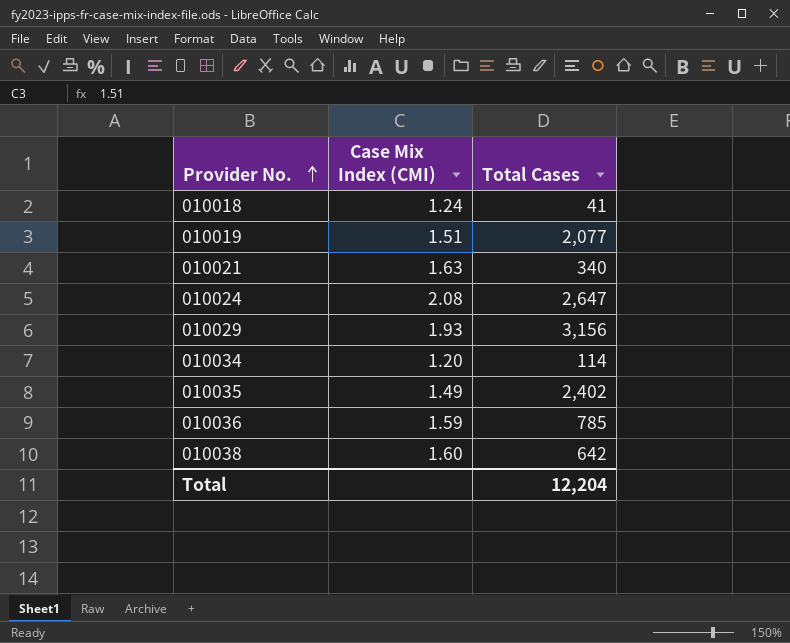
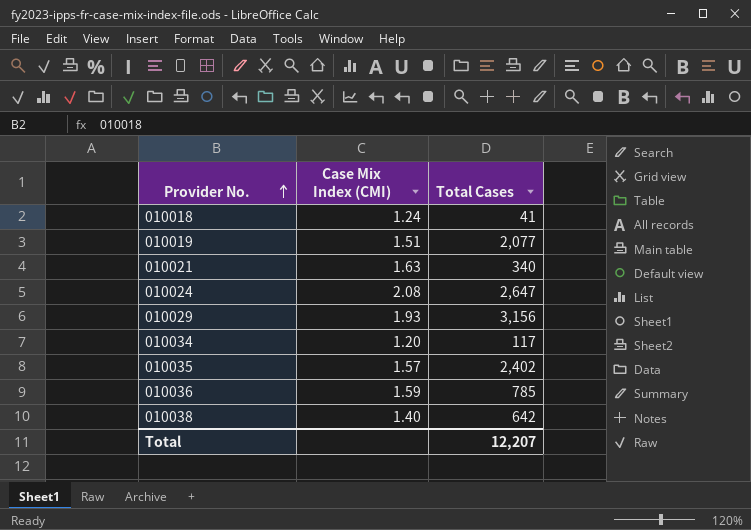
010034 | Total Cases: 114 -> 117
010035 | Case Mix Index (CMI): 1.49 -> 1.57
010038 | Case Mix Index (CMI): 1.60 -> 1.40
Total | Total Cases: 12,204 -> 12,207

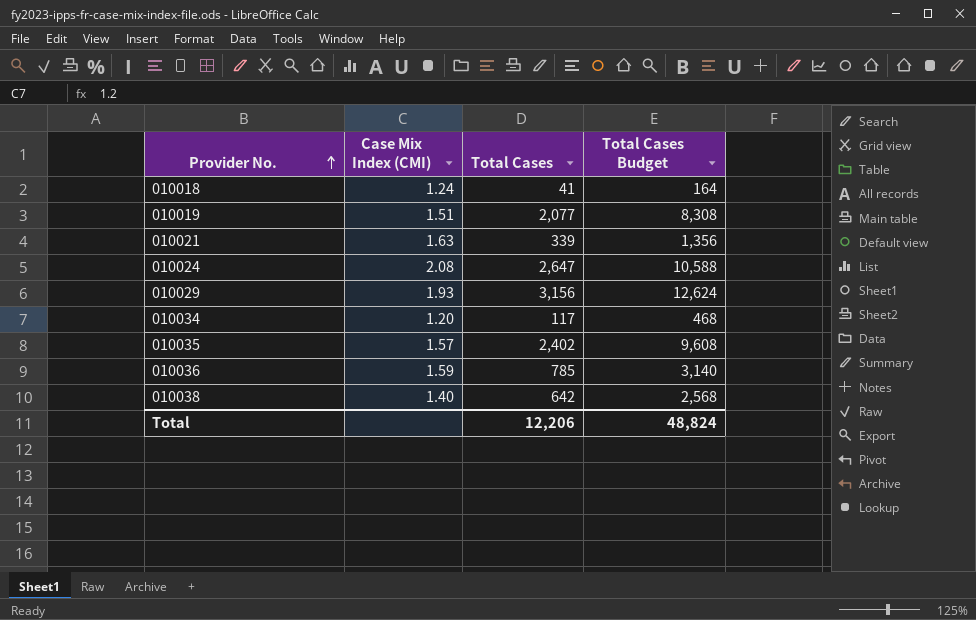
column Total Cases Budget | formula: none -> [Total Cases] * 4
010021 | Total Cases: 340 -> 339
Total | Total Cases: 12,207 -> 12,206

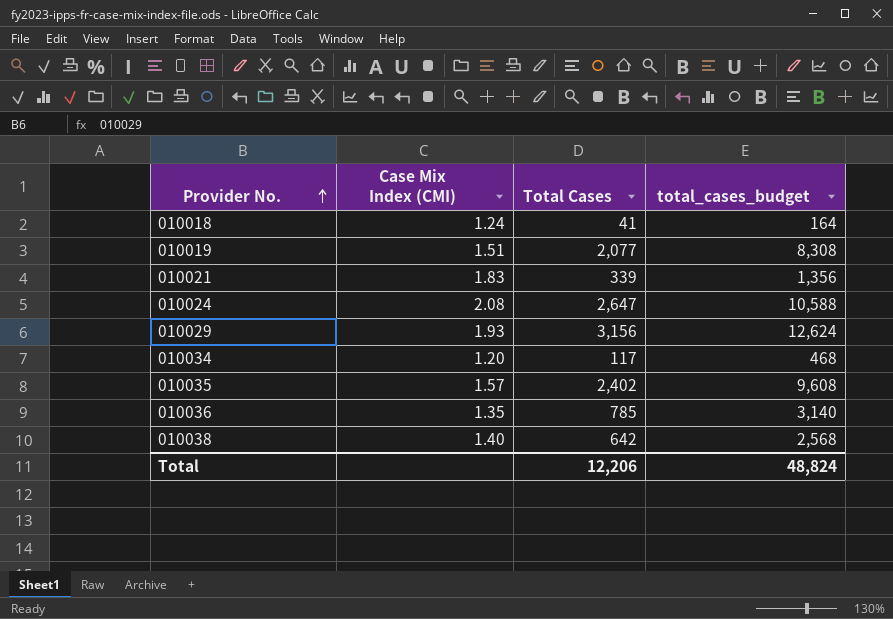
column name: Total Cases Budget -> total_cases_budget
010021 | Case Mix Index (CMI): 1.63 -> 1.83
010036 | Case Mix Index (CMI): 1.59 -> 1.35

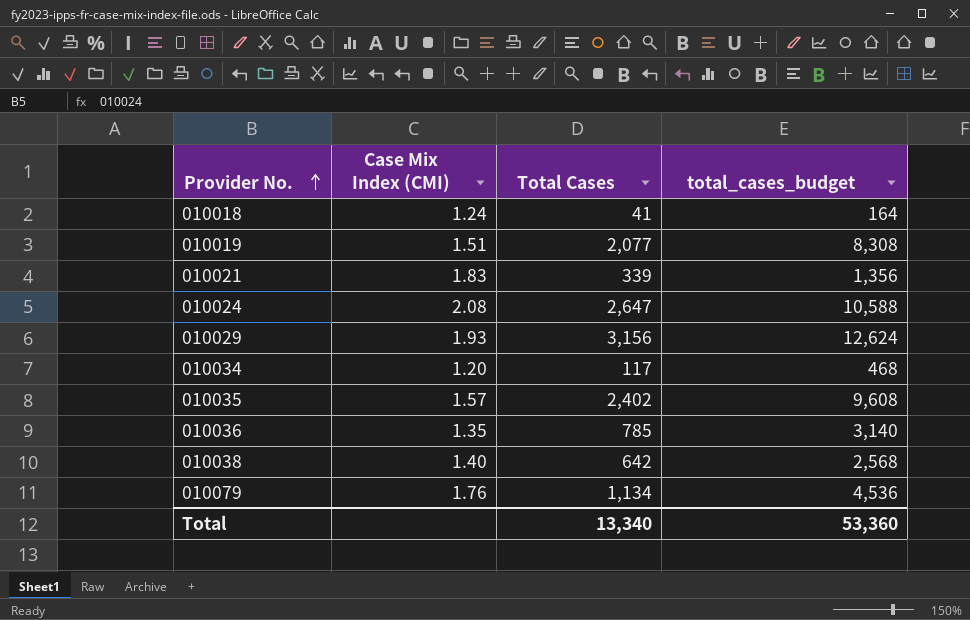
row 010079: none -> 1.76 | 1,134 | 4,536
Total | Total Cases: 12,206 -> 13,340
Total | total_cases_budget: 48,824 -> 53,360

